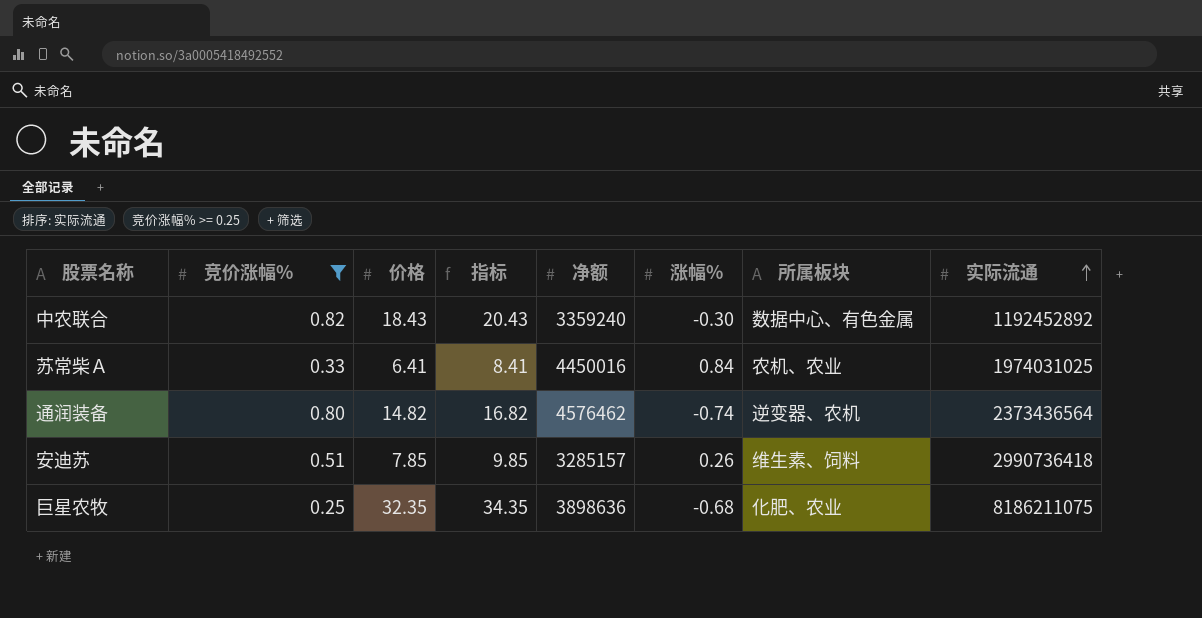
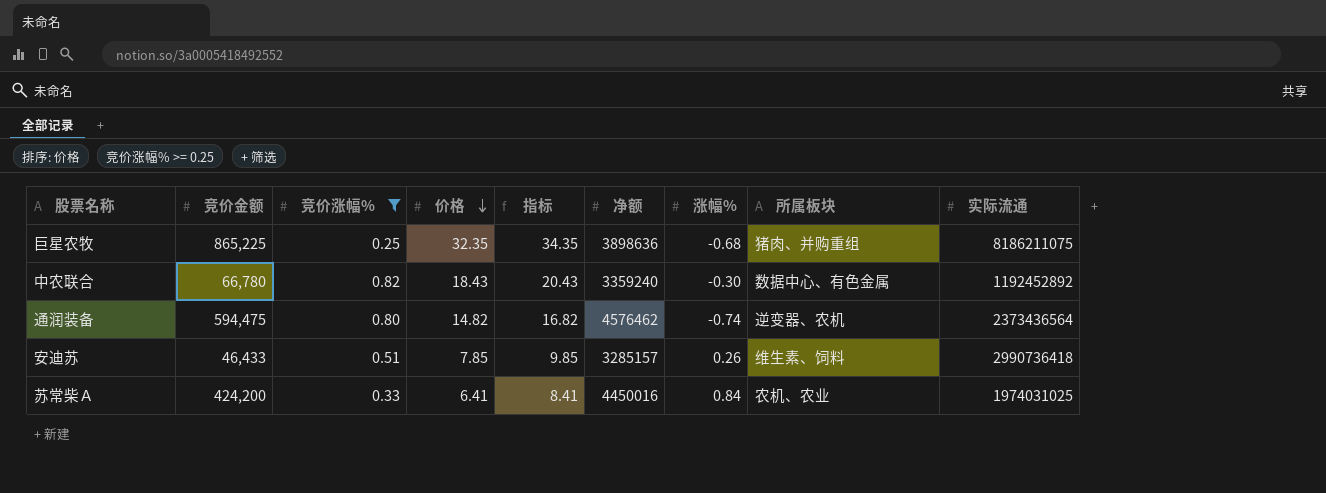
row order: 实际流通 ascending -> 价格 descending
column 竞价金额 | position: none -> 2
巨星农牧 | 所属板块: 化肥、农业 -> 猪肉、并购重组

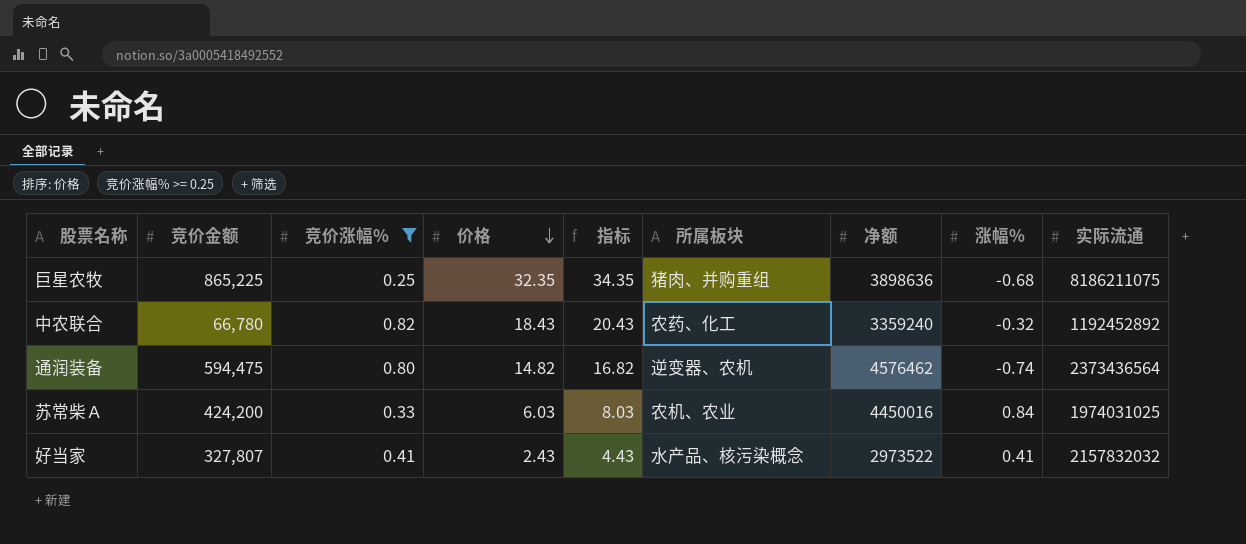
column 所属板块 | position: 8 -> 6
row 安迪苏: 46,433 | 0.51 | 7.85 | 9.85 | 3285157 | 0.26 | 维生素、饲料 | 2990736418 -> none
中农联合 | 所属板块: 数据中心、有色金属 -> 农药、化工
中农联合 | 涨幅%: -0.30 -> -0.32
苏常柴Ａ | 价格: 6.41 -> 6.03
苏常柴Ａ | 指标: 8.41 -> 8.03
row 好当家: none -> 327,807 | 0.41 | 2.43 | 4.43 | 水产品、核污染概念 | 2973522 | 0.41 | 2157832032

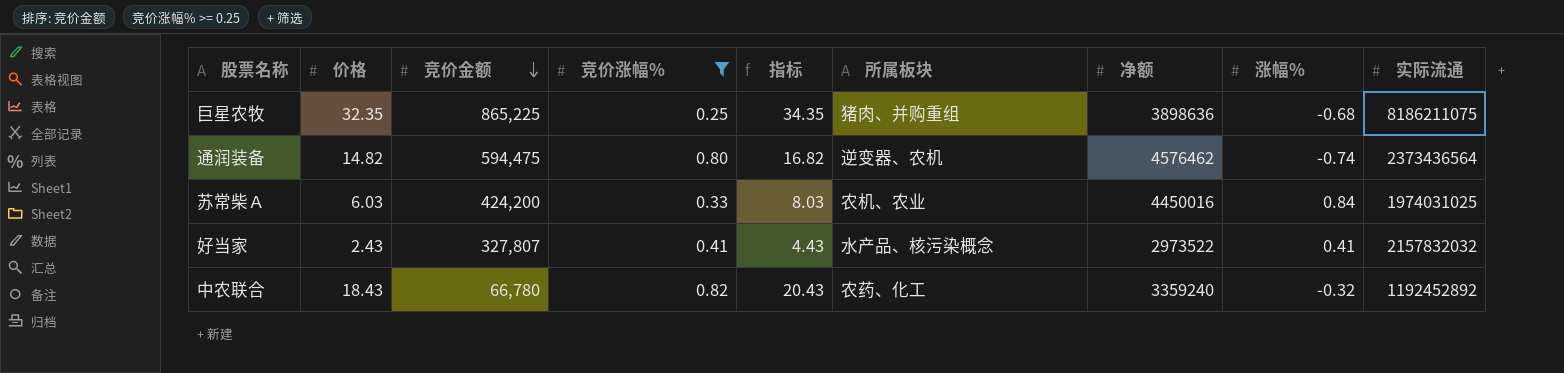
row order: 价格 descending -> 竞价金额 descending
column 价格 | position: 4 -> 2

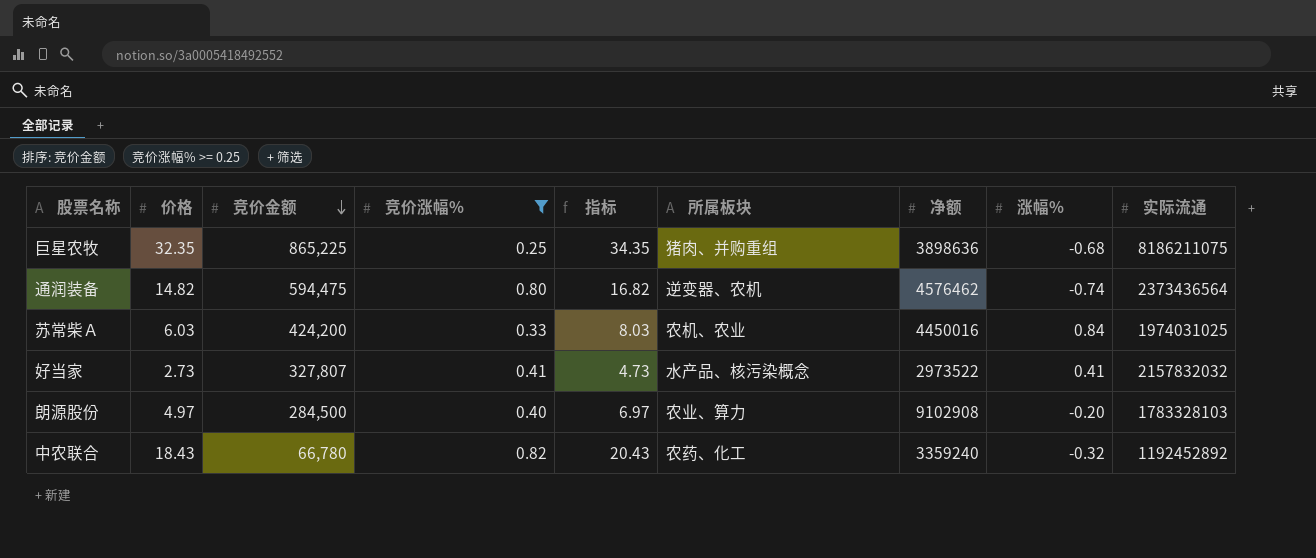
好当家 | 价格: 2.43 -> 2.73
好当家 | 指标: 4.43 -> 4.73
row 朗源股份: none -> 4.97 | 284,500 | 0.40 | 6.97 | 农业、算力 | 9102908 | -0.20 | 1783328103

